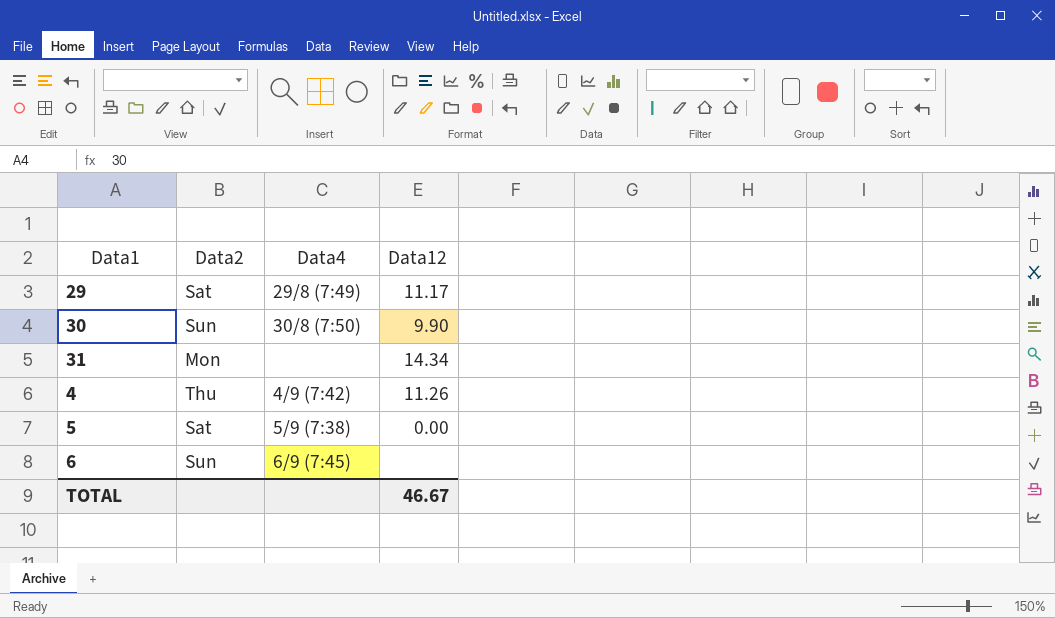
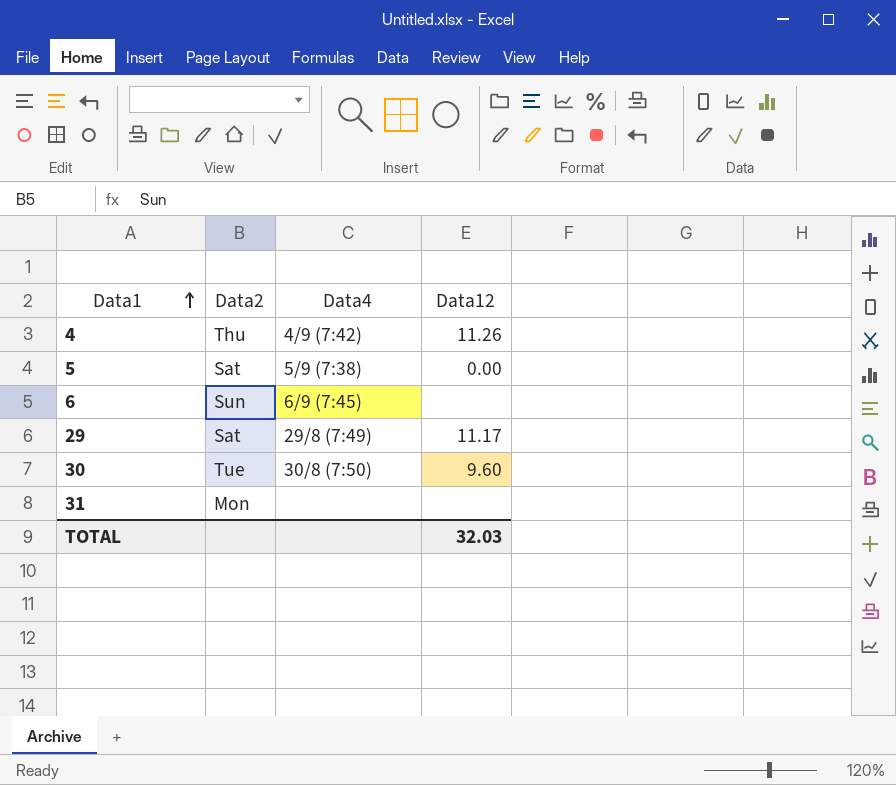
row order: none -> Data1 ascending
30 | Data2: Sun -> Tue
30 | Data12: 9.90 -> 9.60
31 | Data12: 14.34 -> none
TOTAL | Data12: 46.67 -> 32.03

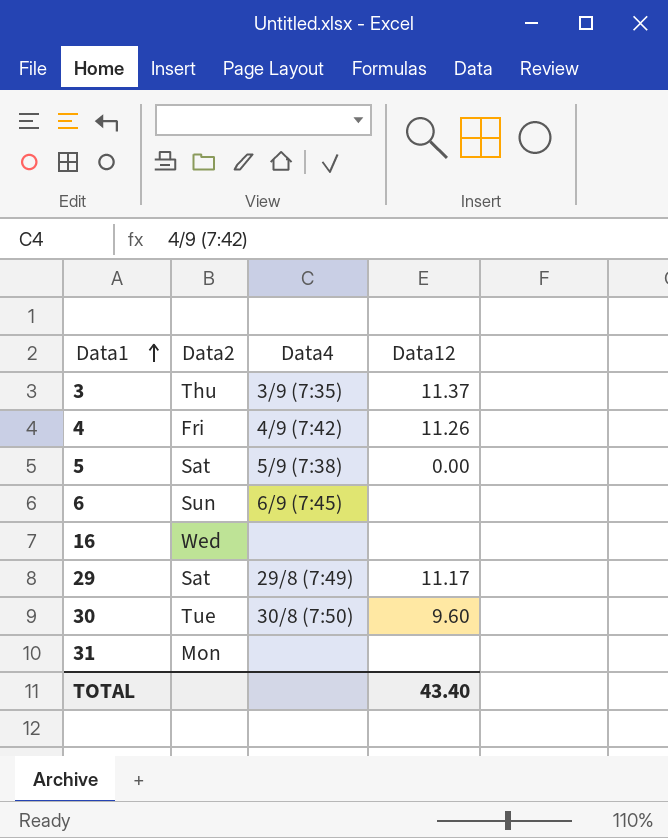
row 3: none -> Thu | 3/9 (7:35) | 11.37
4 | Data2: Thu -> Fri
row 16: none -> Wed | none | none
TOTAL | Data12: 32.03 -> 43.40

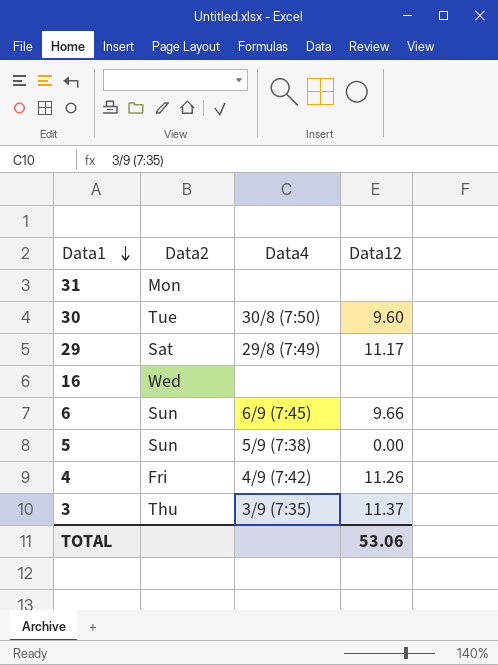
row order: Data1 ascending -> Data1 descending
6 | Data12: none -> 9.66
5 | Data2: Sat -> Sun
TOTAL | Data12: 43.40 -> 53.06

